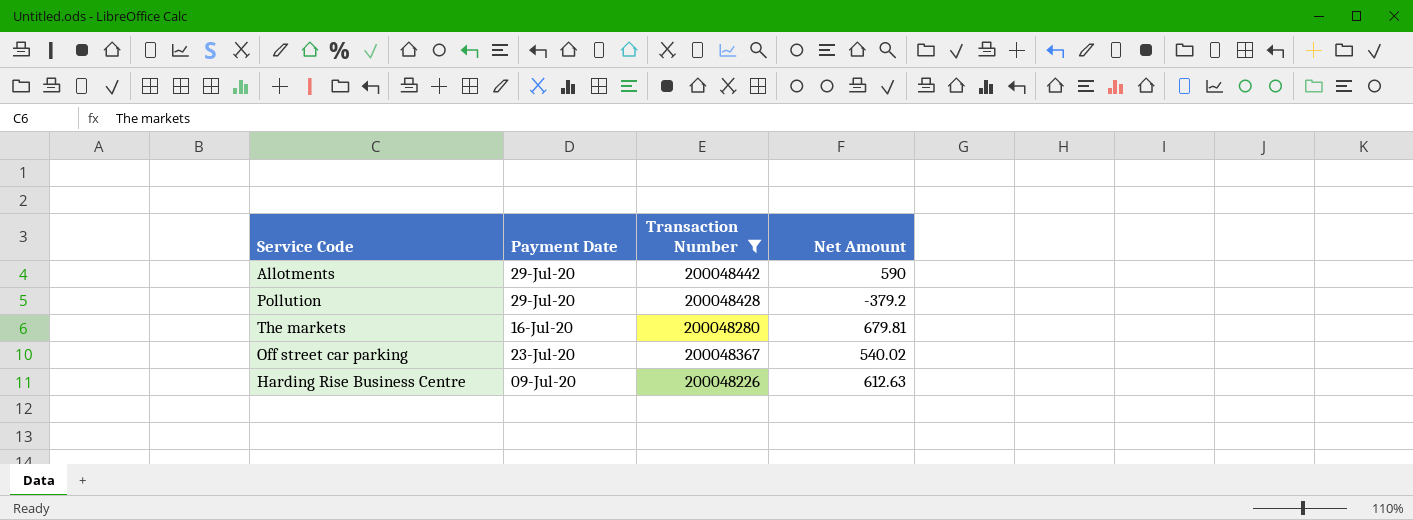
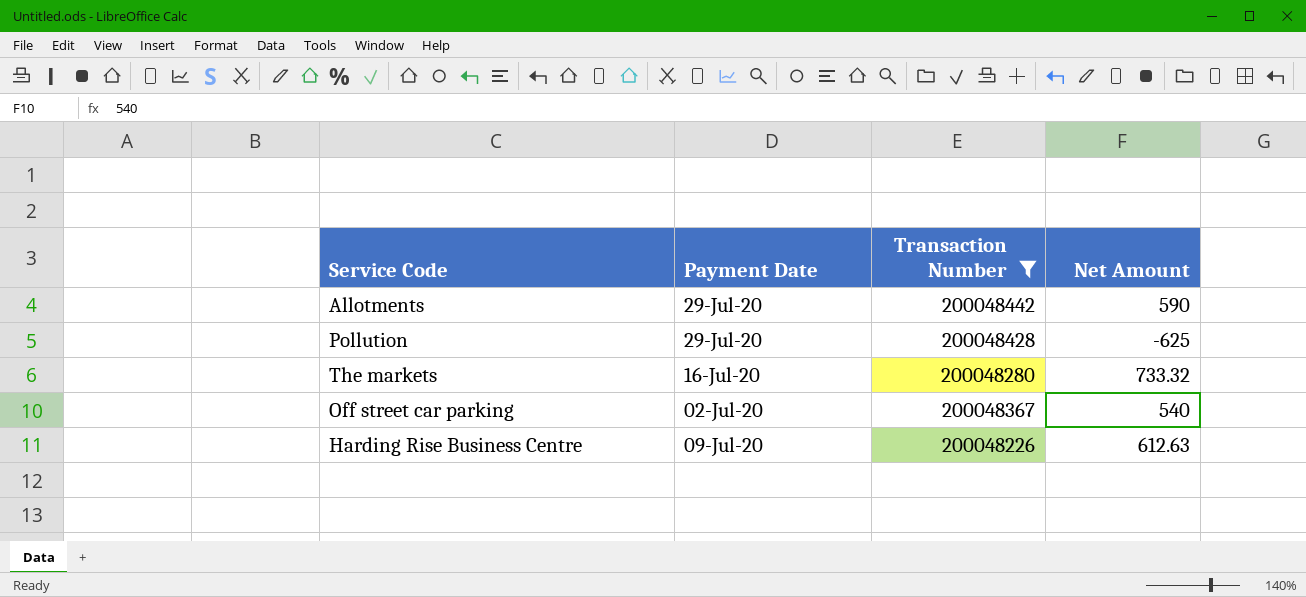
Pollution | Net Amount: -379.2 -> -625
The markets | Net Amount: 679.81 -> 733.32
Off street car parking | Payment Date: 23-Jul-20 -> 02-Jul-20
Off street car parking | Net Amount: 540.02 -> 540

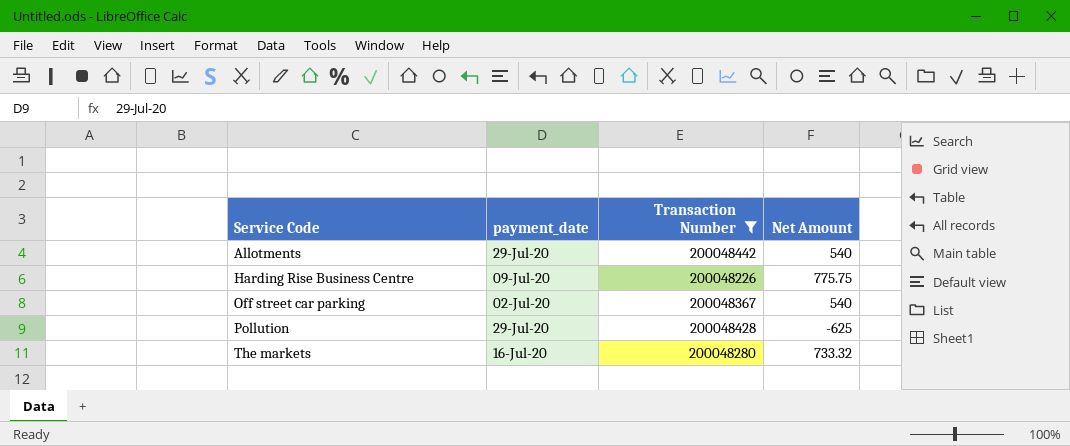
row order: none -> Service Code ascending
column name: Payment Date -> payment_date
Allotments | Net Amount: 590 -> 540
Harding Rise Business Centre | Net Amount: 612.63 -> 775.75

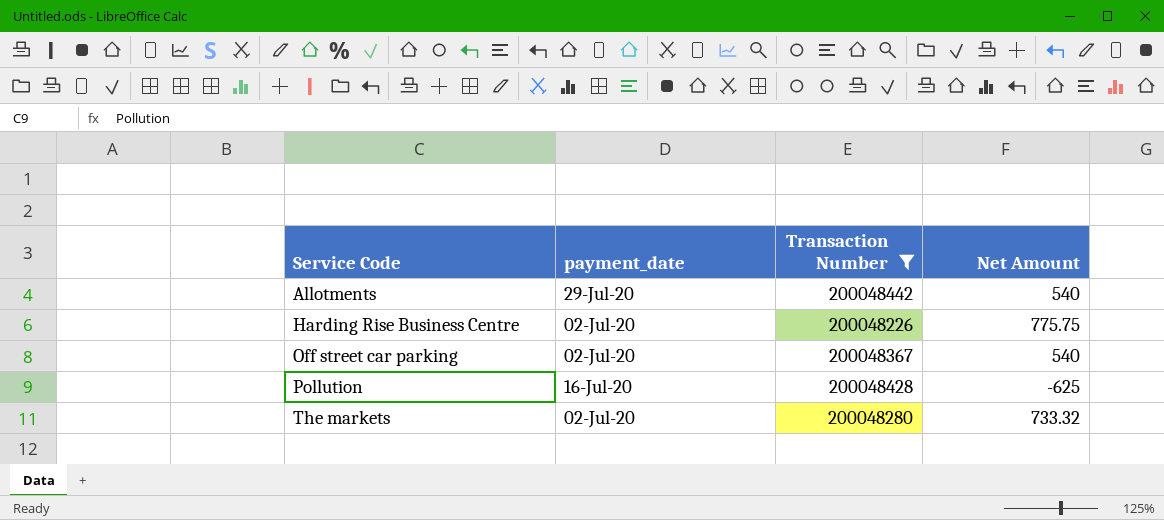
Harding Rise Business Centre | payment_date: 09-Jul-20 -> 02-Jul-20
Pollution | payment_date: 29-Jul-20 -> 16-Jul-20
The markets | payment_date: 16-Jul-20 -> 02-Jul-20

